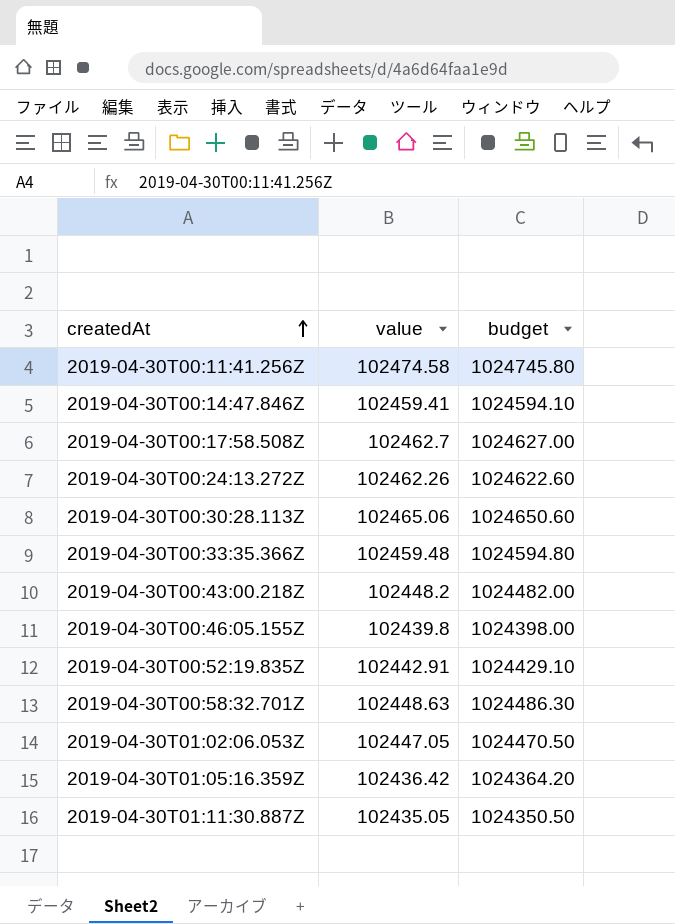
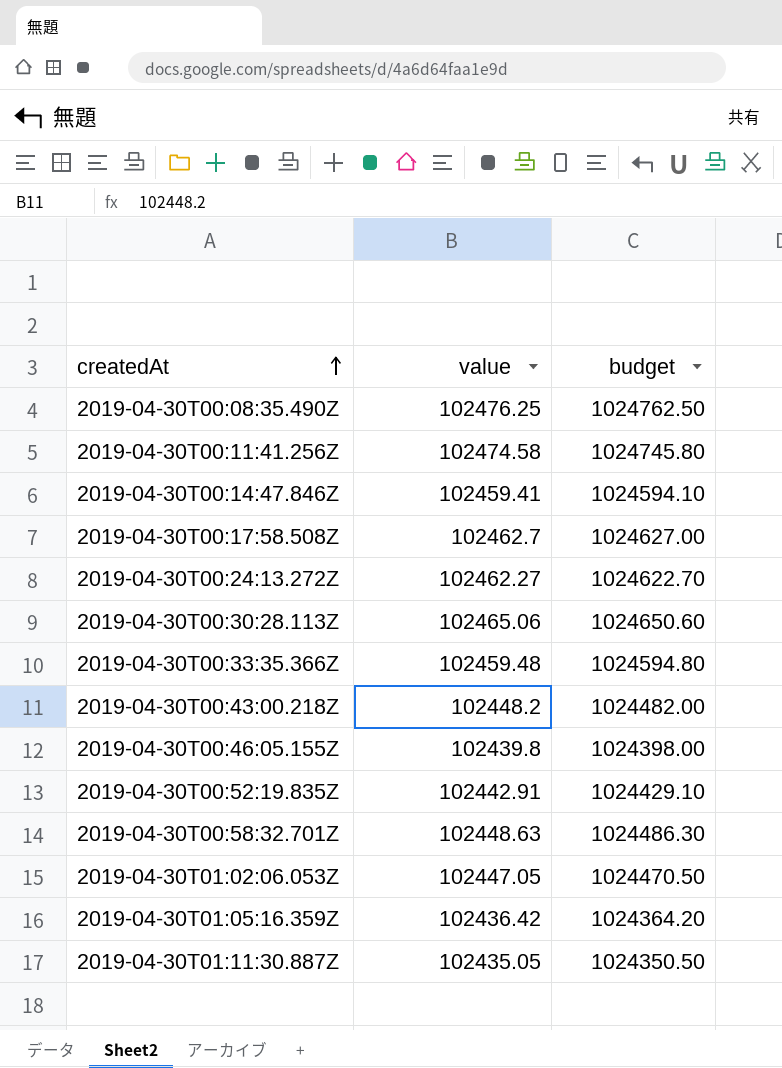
row 2019-04-30T00:08:35.490Z: none -> 102476.25 | 1024762.50
2019-04-30T00:24:13.272Z | value: 102462.26 -> 102462.27
2019-04-30T00:24:13.272Z | budget: 1024622.60 -> 1024622.70

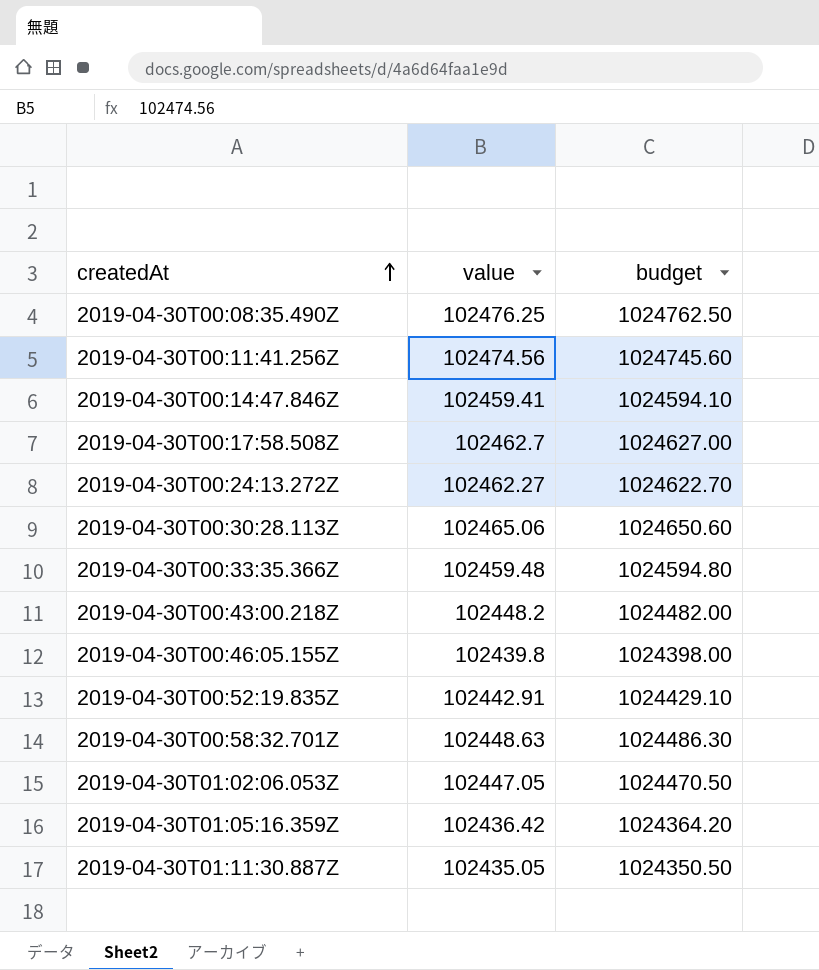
2019-04-30T00:11:41.256Z | value: 102474.58 -> 102474.56
2019-04-30T00:11:41.256Z | budget: 1024745.80 -> 1024745.60

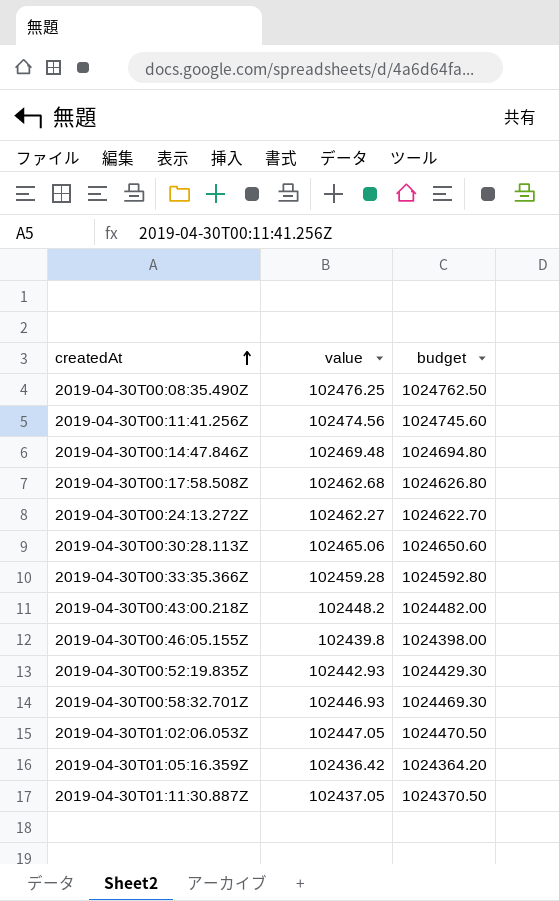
2019-04-30T00:14:47.846Z | value: 102459.41 -> 102469.48
2019-04-30T00:14:47.846Z | budget: 1024594.10 -> 1024694.80
2019-04-30T00:17:58.508Z | value: 102462.7 -> 102462.68
2019-04-30T00:17:58.508Z | budget: 1024627.00 -> 1024626.80
2019-04-30T00:33:35.366Z | value: 102459.48 -> 102459.28
2019-04-30T00:33:35.366Z | budget: 1024594.80 -> 1024592.80
2019-04-30T00:52:19.835Z | value: 102442.91 -> 102442.93
2019-04-30T00:52:19.835Z | budget: 1024429.10 -> 1024429.30
2019-04-30T00:58:32.701Z | value: 102448.63 -> 102446.93
2019-04-30T00:58:32.701Z | budget: 1024486.30 -> 1024469.30
2019-04-30T01:11:30.887Z | value: 102435.05 -> 102437.05
2019-04-30T01:11:30.887Z | budget: 1024350.50 -> 1024370.50

